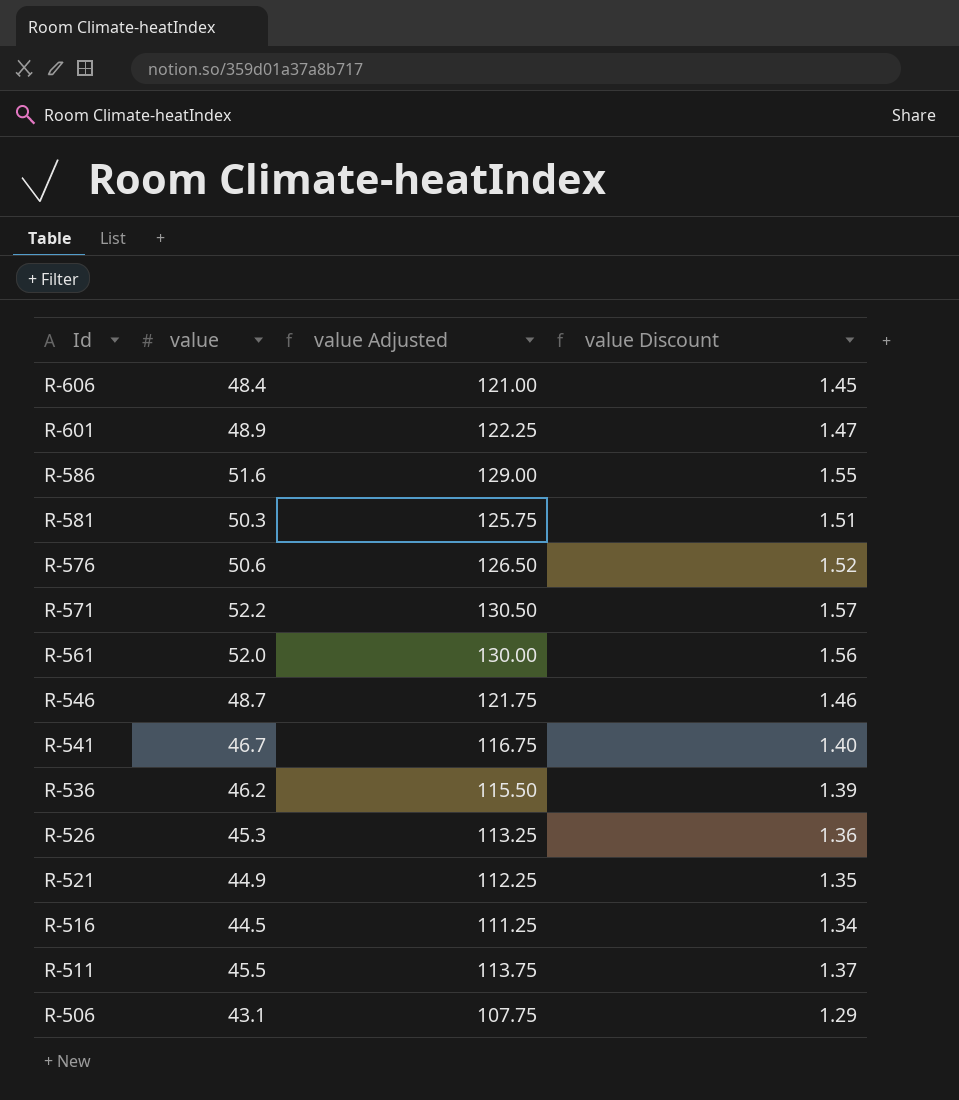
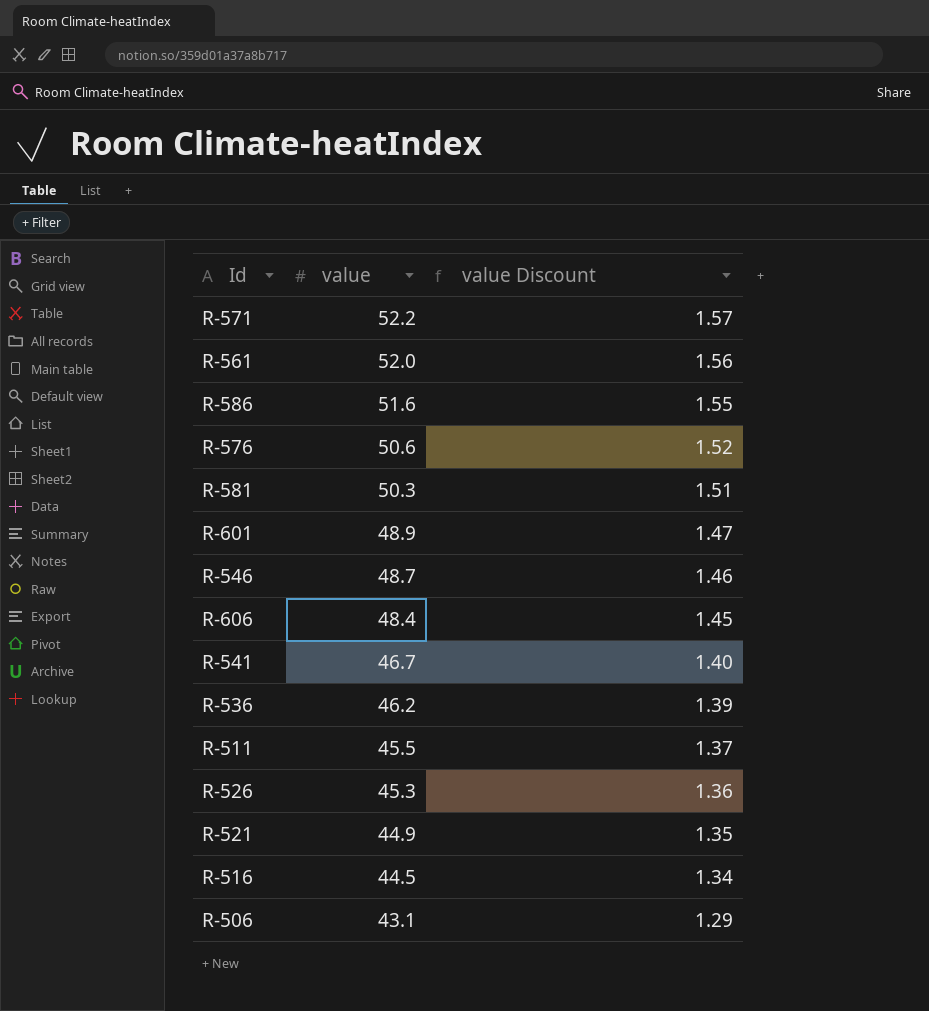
row order: Id descending -> value descending
column value Adjusted | formula: [value] * 2.5 -> none

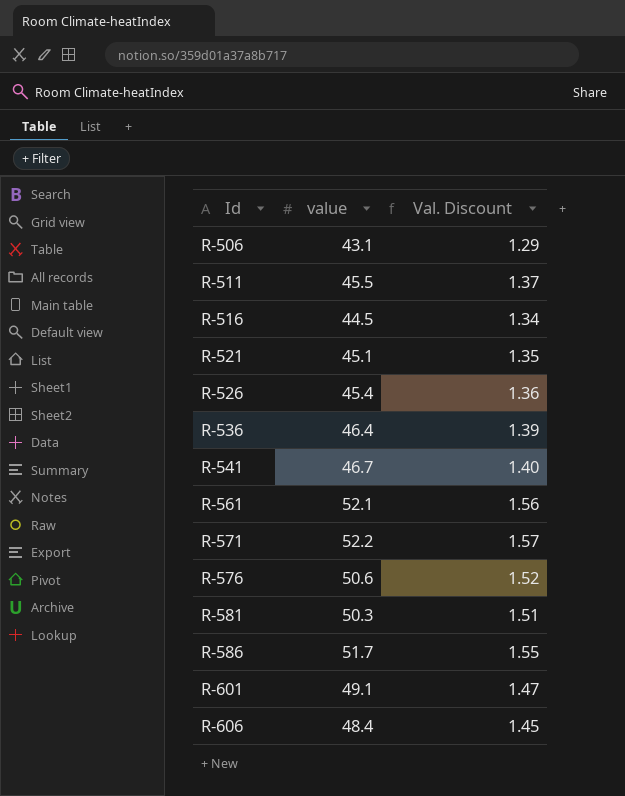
row order: value descending -> Id ascending
column name: value Discount -> Val. Discount
row R-546: 48.7 | 1.46 -> none
R-521 | value: 44.9 -> 45.1
R-526 | value: 45.3 -> 45.4
R-536 | value: 46.2 -> 46.4
R-561 | value: 52.0 -> 52.1
R-586 | value: 51.6 -> 51.7
R-601 | value: 48.9 -> 49.1

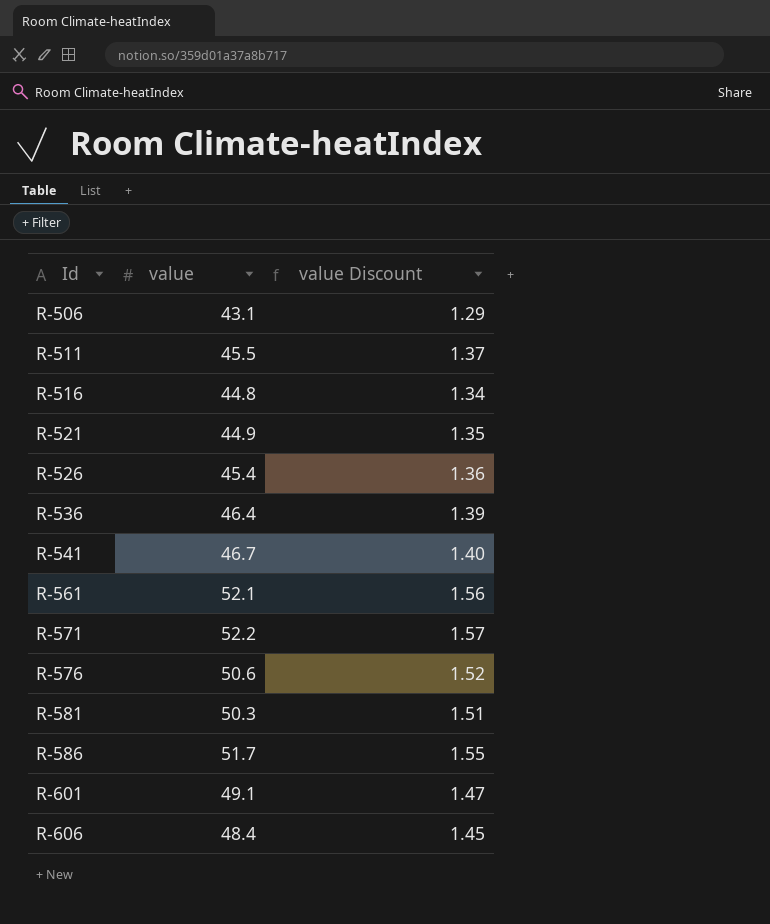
column name: Val. Discount -> value Discount
R-516 | value: 44.5 -> 44.8
R-521 | value: 45.1 -> 44.9

